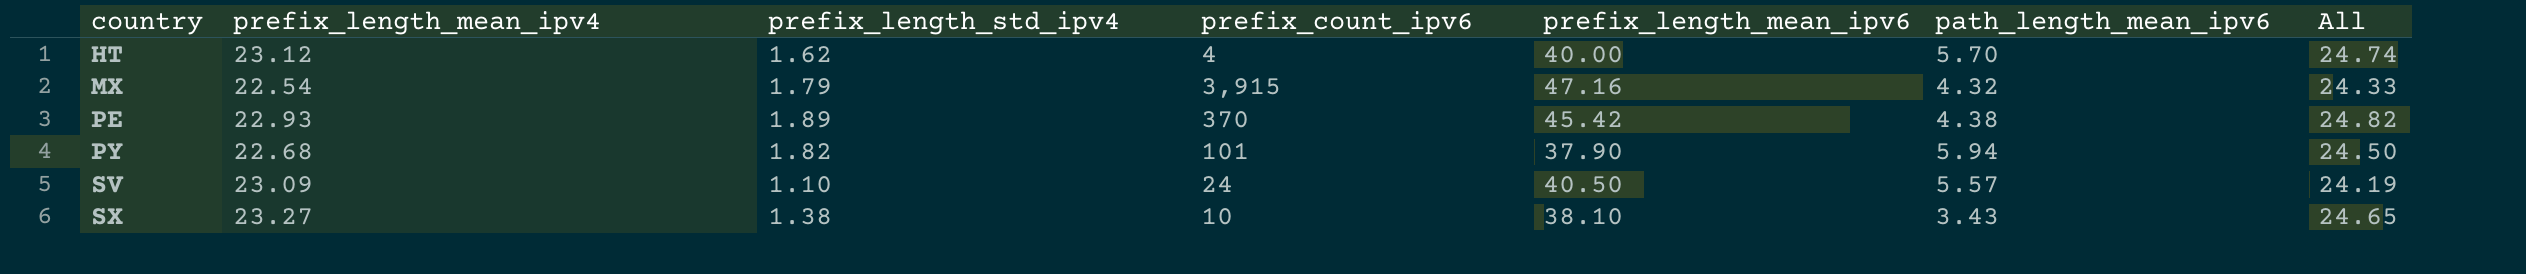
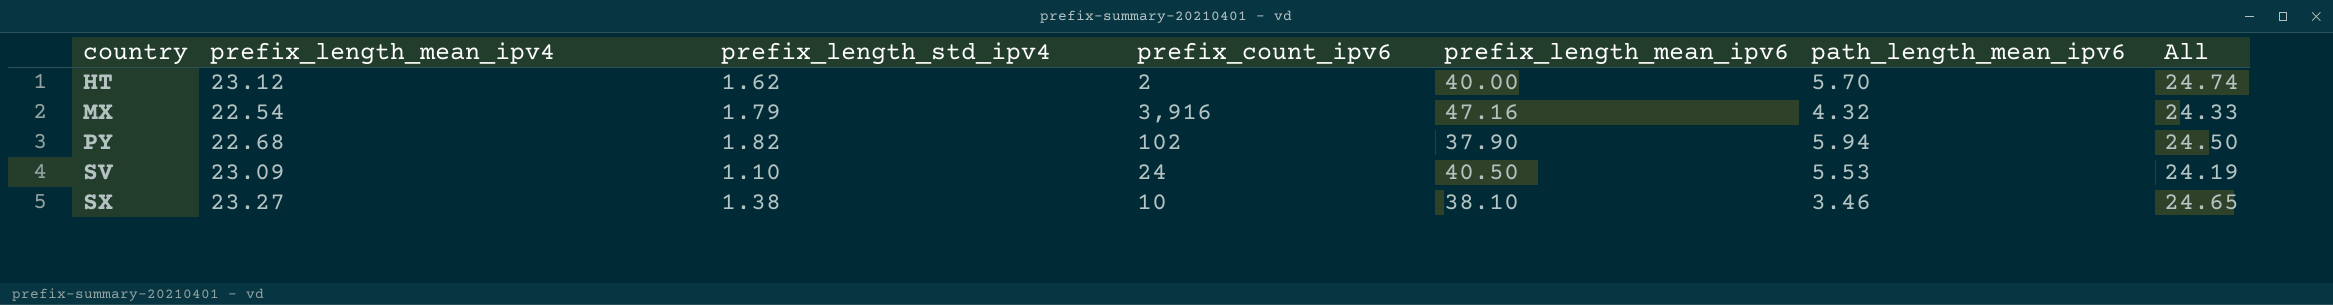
row PE: 22.93 | 1.89 | 370 | 45.42 | 4.38 | 24.82 -> none
HT | prefix_count_ipv6: 4 -> 2
MX | prefix_count_ipv6: 3,915 -> 3,916
PY | prefix_count_ipv6: 101 -> 102
SV | path_length_mean_ipv6: 5.57 -> 5.53
SX | path_length_mean_ipv6: 3.43 -> 3.46

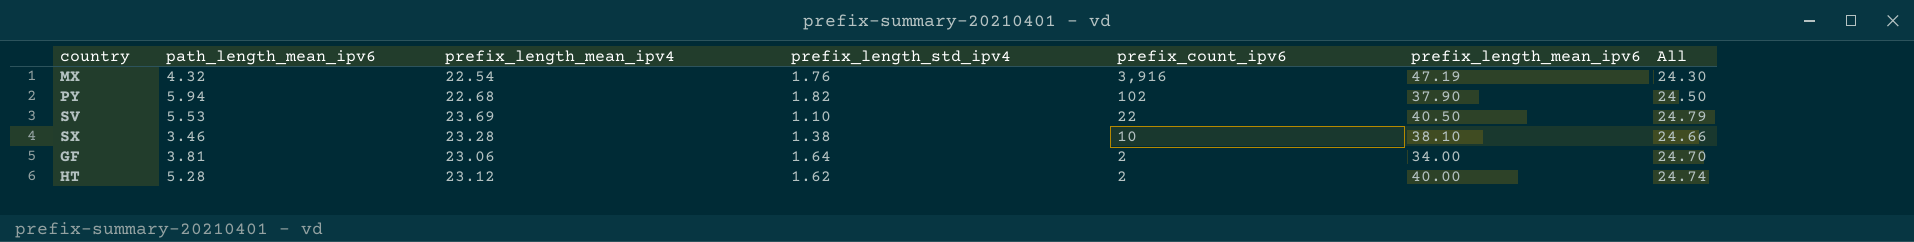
row order: country ascending -> prefix_count_ipv6 descending
column path_length_mean_ipv6 | position: 6 -> 2
MX | prefix_length_std_ipv4: 1.79 -> 1.76
MX | prefix_length_mean_ipv6: 47.16 -> 47.19
MX | All: 24.33 -> 24.30
SV | prefix_length_mean_ipv4: 23.09 -> 23.69
SV | prefix_count_ipv6: 24 -> 22
SV | All: 24.19 -> 24.79
SX | prefix_length_mean_ipv4: 23.27 -> 23.28
SX | All: 24.65 -> 24.66
row GF: none -> 3.81 | 23.06 | 1.64 | 2 | 34.00 | 24.70
HT | path_length_mean_ipv6: 5.70 -> 5.28

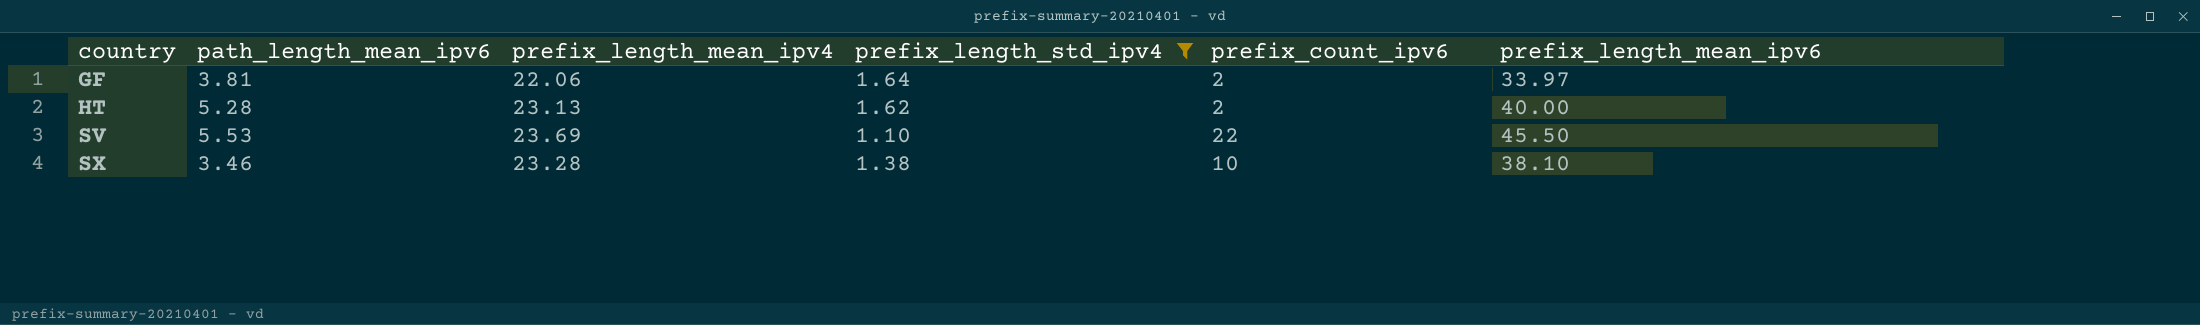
filter: none -> prefix_length_std_ipv4 <= 1.64
row order: prefix_count_ipv6 descending -> country ascending
column All | formula: [prefix_length_mean_ipv4] + [prefix_length_std_ipv4] -> none
GF | prefix_length_mean_ipv4: 23.06 -> 22.06
GF | prefix_length_mean_ipv6: 34.00 -> 33.97
HT | prefix_length_mean_ipv4: 23.12 -> 23.13
SV | prefix_length_mean_ipv6: 40.50 -> 45.50

